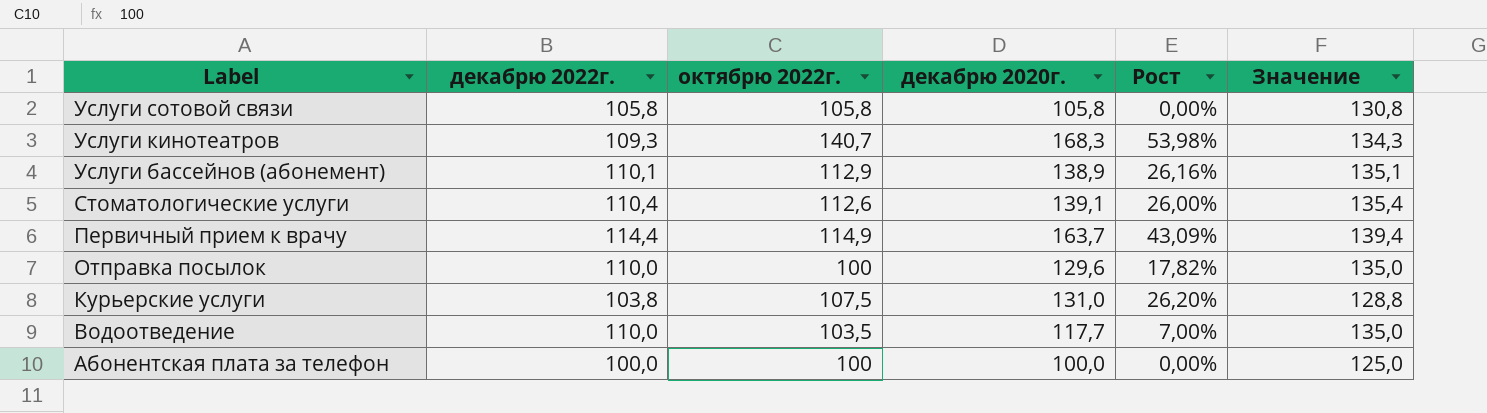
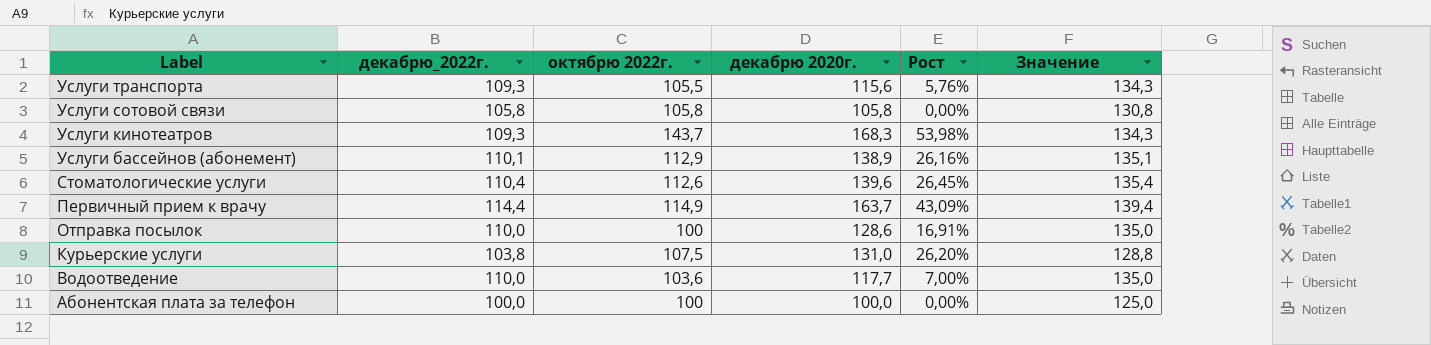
column name: декабрю 2022г. -> декабрю_2022г.
row Услуги транспорта: none -> 109,3 | 105,5 | 115,6 | 5,76% | 134,3
Услуги кинотеатров | октябрю 2022г.: 140,7 -> 143,7
Стоматологические услуги | декабрю 2020г.: 139,1 -> 139,6
Стоматологические услуги | Рост: 26,00% -> 26,45%
Отправка посылок | декабрю 2020г.: 129,6 -> 128,6
Отправка посылок | Рост: 17,82% -> 16,91%
Водоотведение | октябрю 2022г.: 103,5 -> 103,6

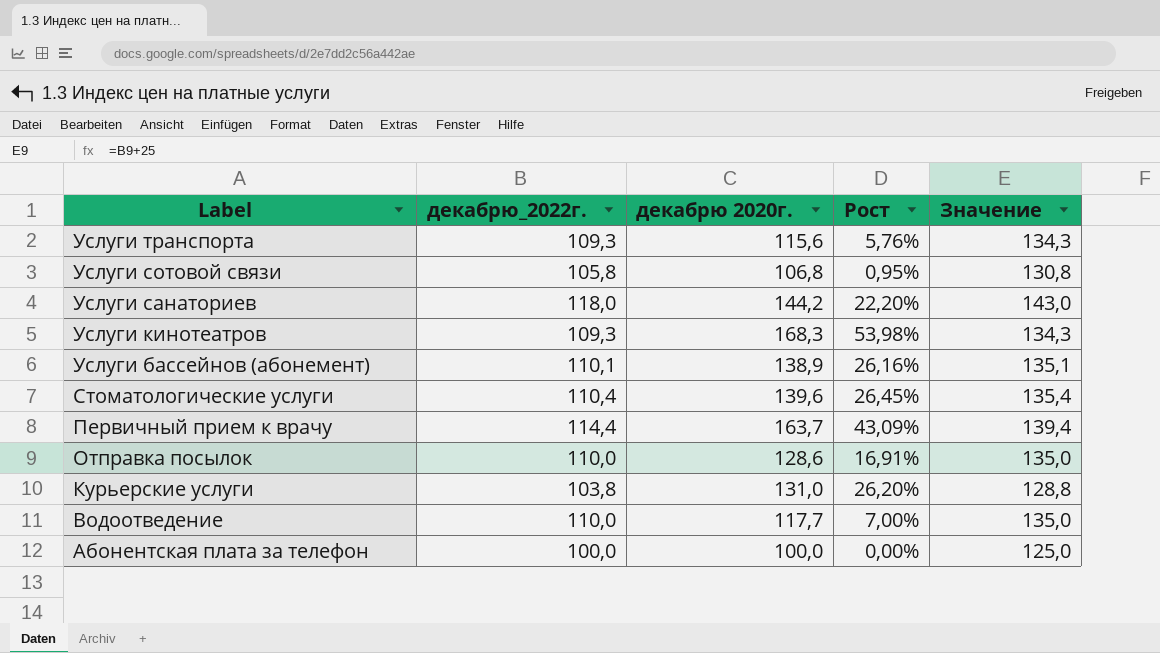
column октябрю 2022г. | position: 3 -> none
Услуги сотовой связи | декабрю 2020г.: 105,8 -> 106,8
Услуги сотовой связи | Рост: 0,00% -> 0,95%
row Услуги санаториев: none -> 118,0 | 144,2 | 22,20% | 143,0

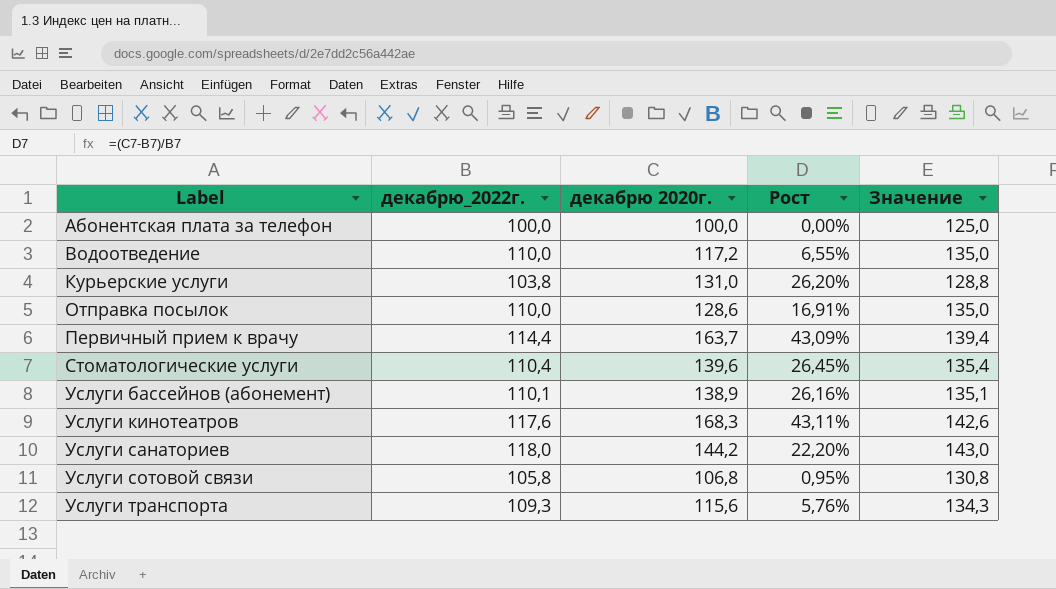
row order: Label descending -> Label ascending
Водоотведение | декабрю 2020г.: 117,7 -> 117,2
Водоотведение | Рост: 7,00% -> 6,55%
Услуги кинотеатров | декабрю_2022г.: 109,3 -> 117,6
Услуги кинотеатров | Рост: 53,98% -> 43,11%
Услуги кинотеатров | Значение: 134,3 -> 142,6

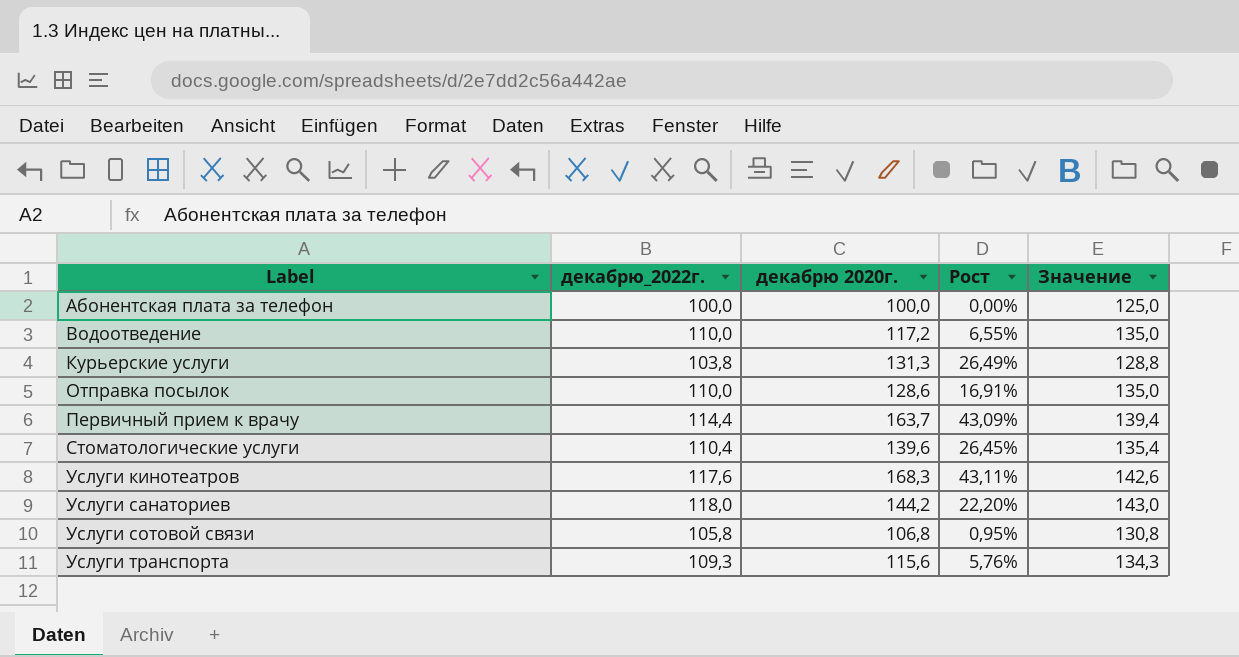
row Услуги бассейнов (абонемент): 110,1 | 138,9 | 26,16% | 135,1 -> none
Курьерские услуги | декабрю 2020г.: 131,0 -> 131,3
Курьерские услуги | Рост: 26,20% -> 26,49%

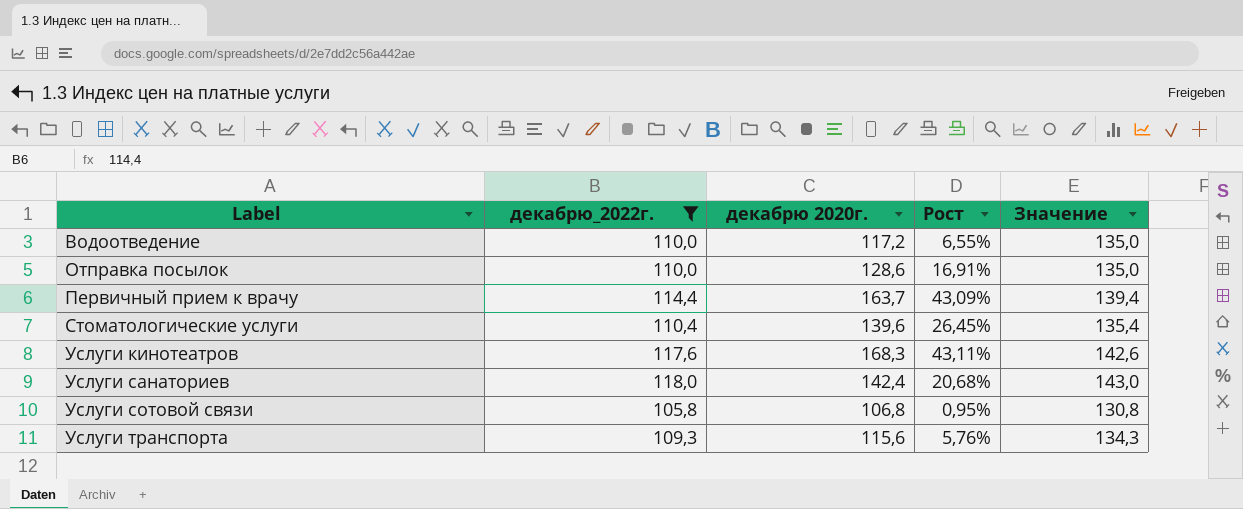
filter: none -> декабрю_2022г. >= 105,8
Услуги санаториев | декабрю 2020г.: 144,2 -> 142,4
Услуги санаториев | Рост: 22,20% -> 20,68%

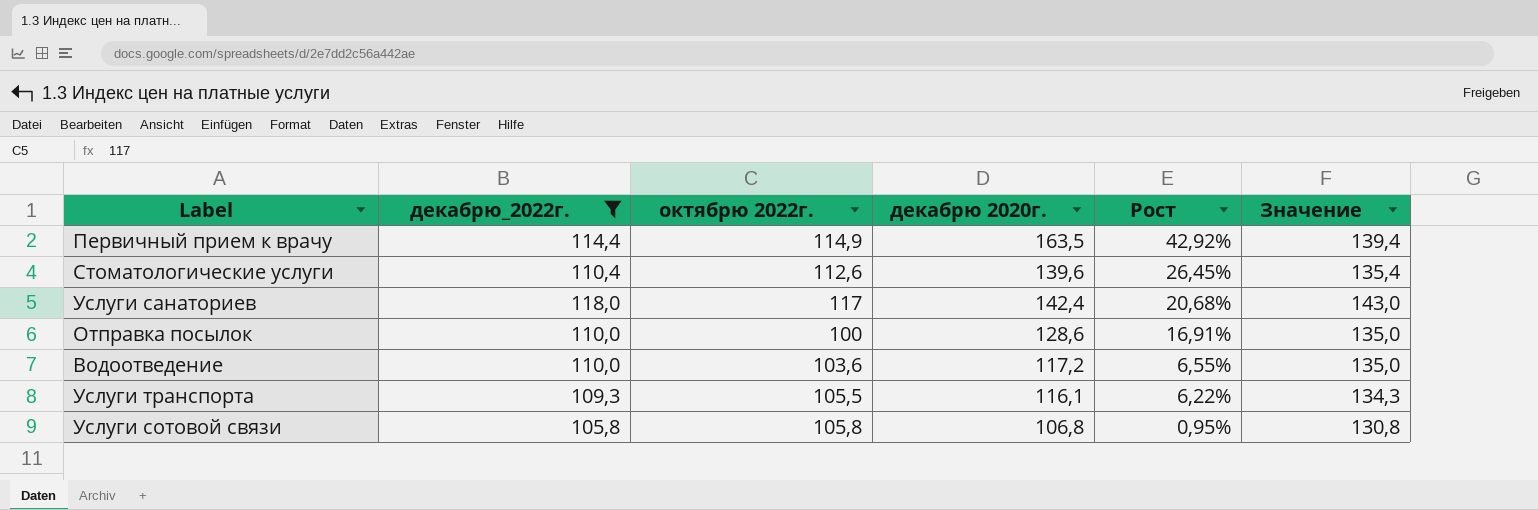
row order: Label ascending -> Рост descending
column октябрю 2022г. | position: none -> 3
row Услуги кинотеатров: 117,6 | 168,3 | 43,11% | 142,6 -> none
Первичный прием к врачу | декабрю 2020г.: 163,7 -> 163,5
Первичный прием к врачу | Рост: 43,09% -> 42,92%
Услуги транспорта | декабрю 2020г.: 115,6 -> 116,1
Услуги транспорта | Рост: 5,76% -> 6,22%

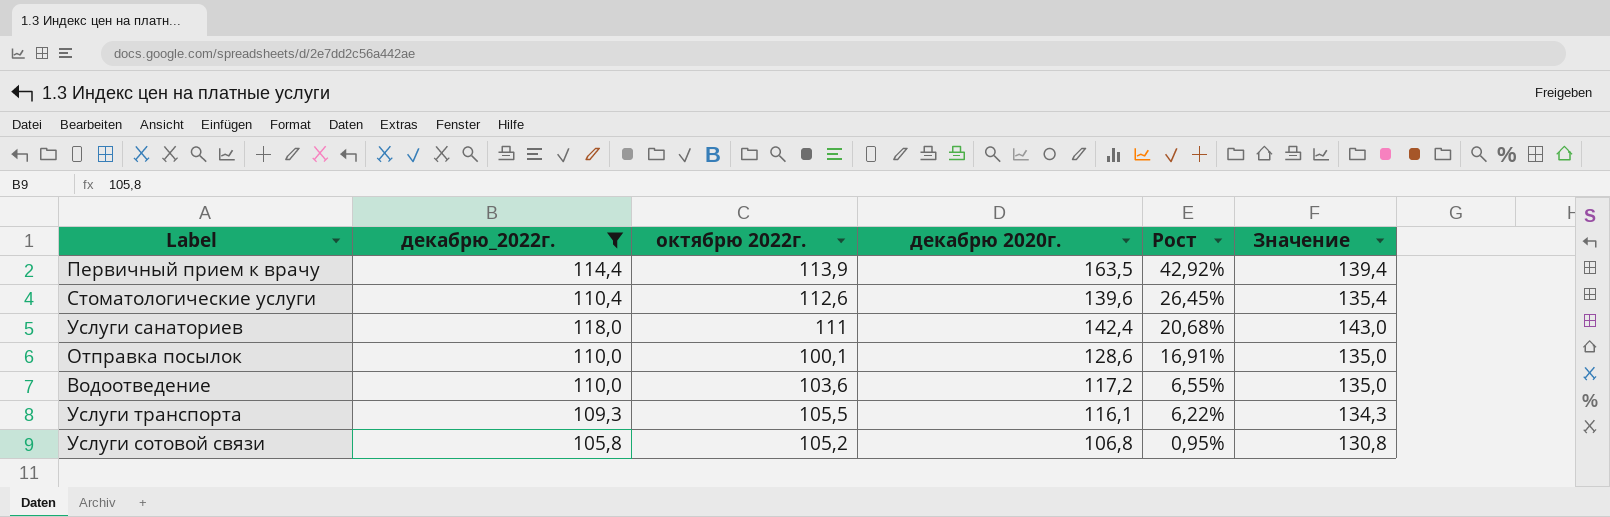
Первичный прием к врачу | октябрю 2022г.: 114,9 -> 113,9
Услуги санаториев | октябрю 2022г.: 117 -> 111
Отправка посылок | октябрю 2022г.: 100 -> 100,1
Услуги сотовой связи | октябрю 2022г.: 105,8 -> 105,2

